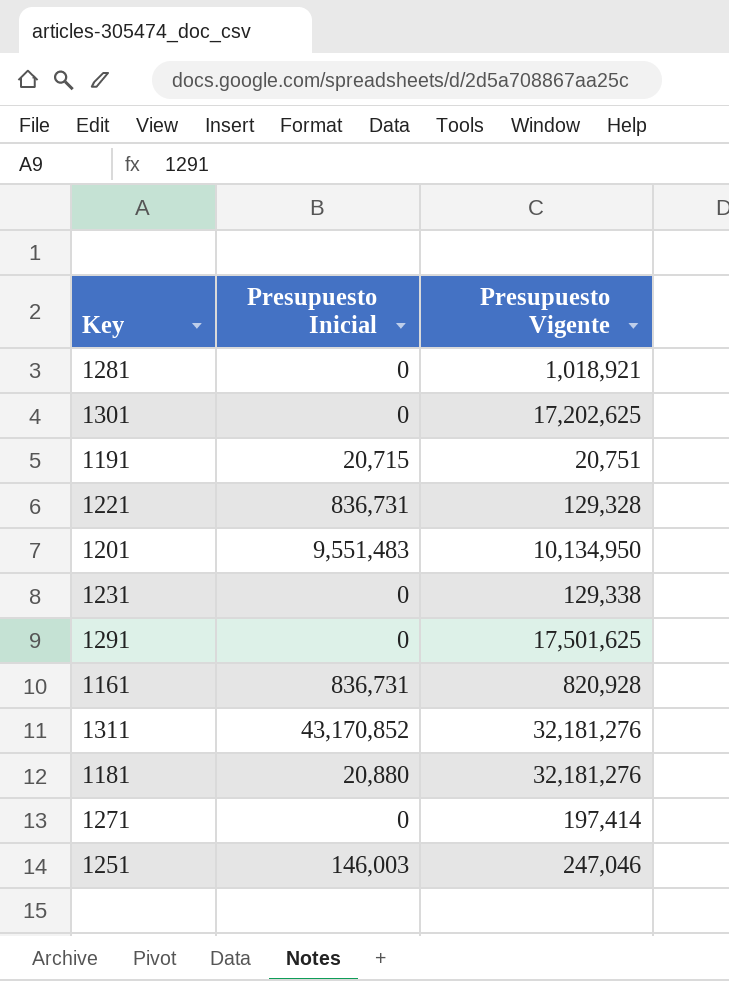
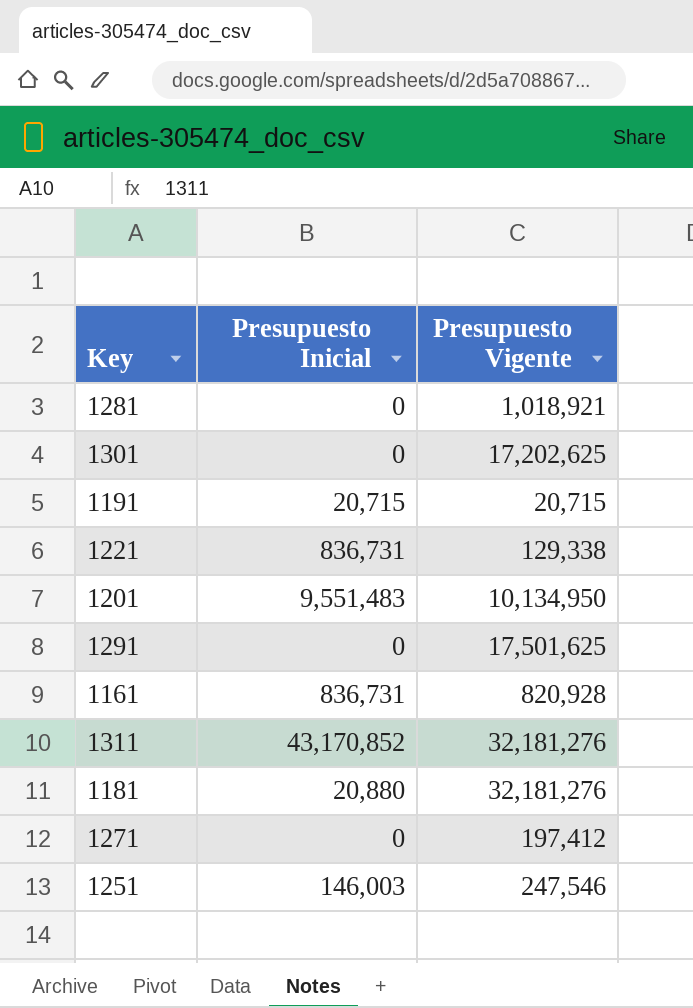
row 1231: 0 | 129,338 -> none
1191 | Presupuesto Vigente: 20,751 -> 20,715
1221 | Presupuesto Vigente: 129,328 -> 129,338
1271 | Presupuesto Vigente: 197,414 -> 197,412
1251 | Presupuesto Vigente: 247,046 -> 247,546

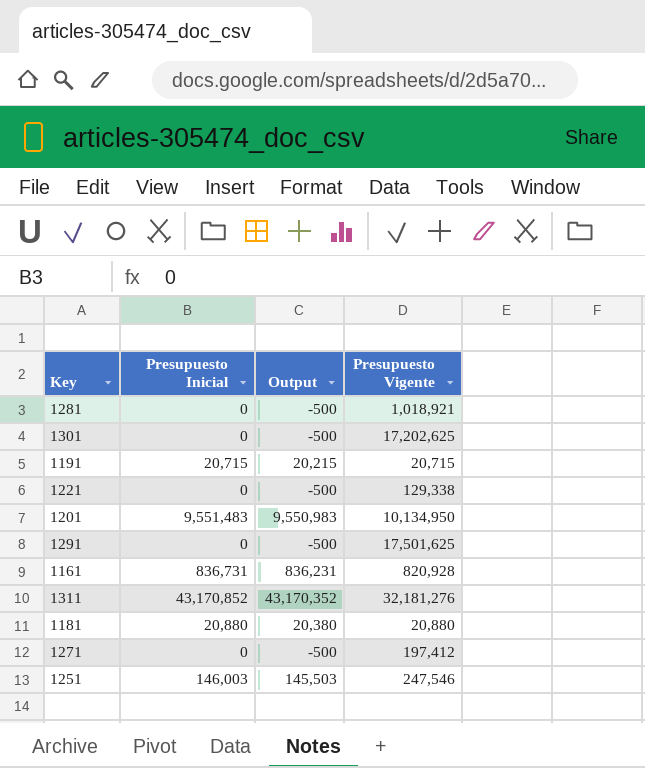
column Output | formula: none -> [Presupuesto Inicial] - 500
1221 | Presupuesto Inicial: 836,731 -> 0
1181 | Presupuesto Vigente: 32,181,276 -> 20,880

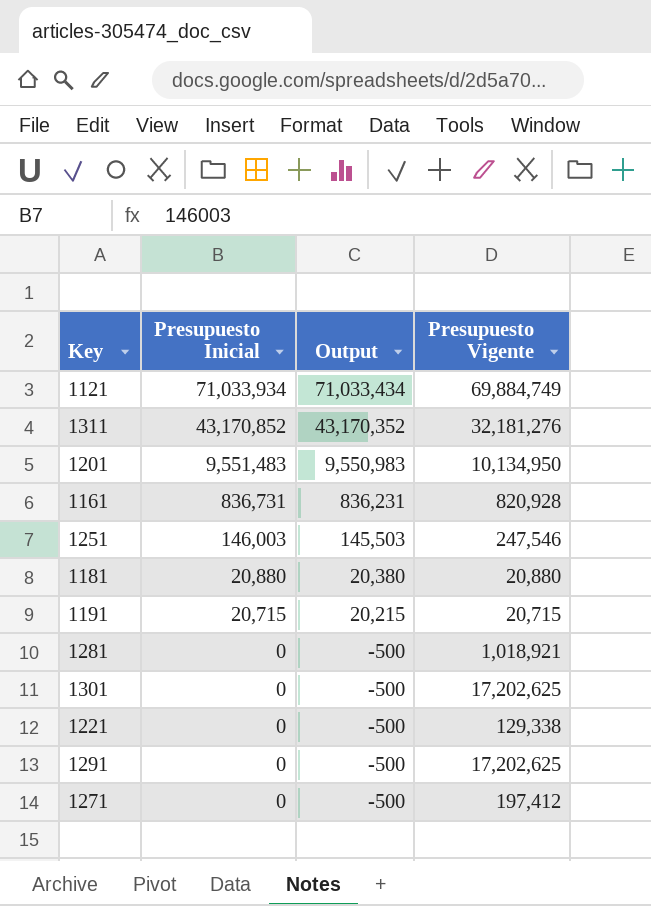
row order: none -> Presupuesto Inicial descending
row 1121: none -> 71,033,934 | 71,033,434 | 69,884,749
1291 | Presupuesto Vigente: 17,501,625 -> 17,202,625

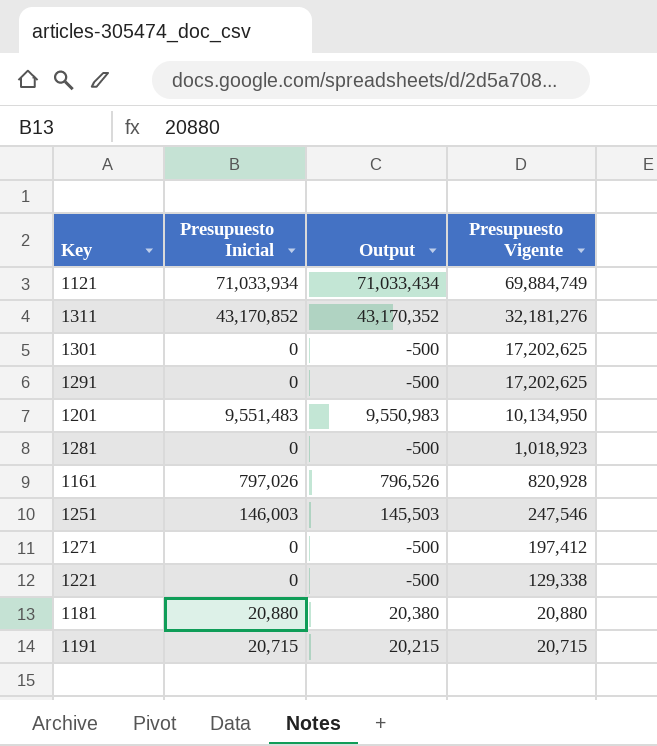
row order: Presupuesto Inicial descending -> Presupuesto Vigente descending
1281 | Presupuesto Vigente: 1,018,921 -> 1,018,923
1161 | Presupuesto Inicial: 836,731 -> 797,026
1161 | Output: 836,231 -> 796,526

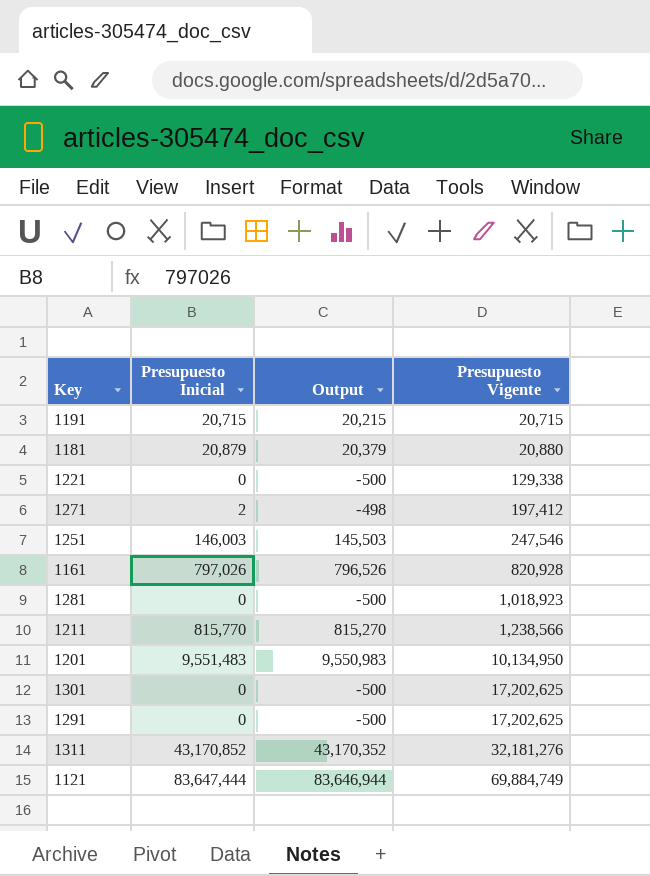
row order: Presupuesto Vigente descending -> Presupuesto Vigente ascending
1181 | Presupuesto Inicial: 20,880 -> 20,879
1181 | Output: 20,380 -> 20,379
1271 | Presupuesto Inicial: 0 -> 2
1271 | Output: -500 -> -498
row 1211: none -> 815,770 | 815,270 | 1,238,566
1121 | Presupuesto Inicial: 71,033,934 -> 83,647,444
1121 | Output: 71,033,434 -> 83,646,944

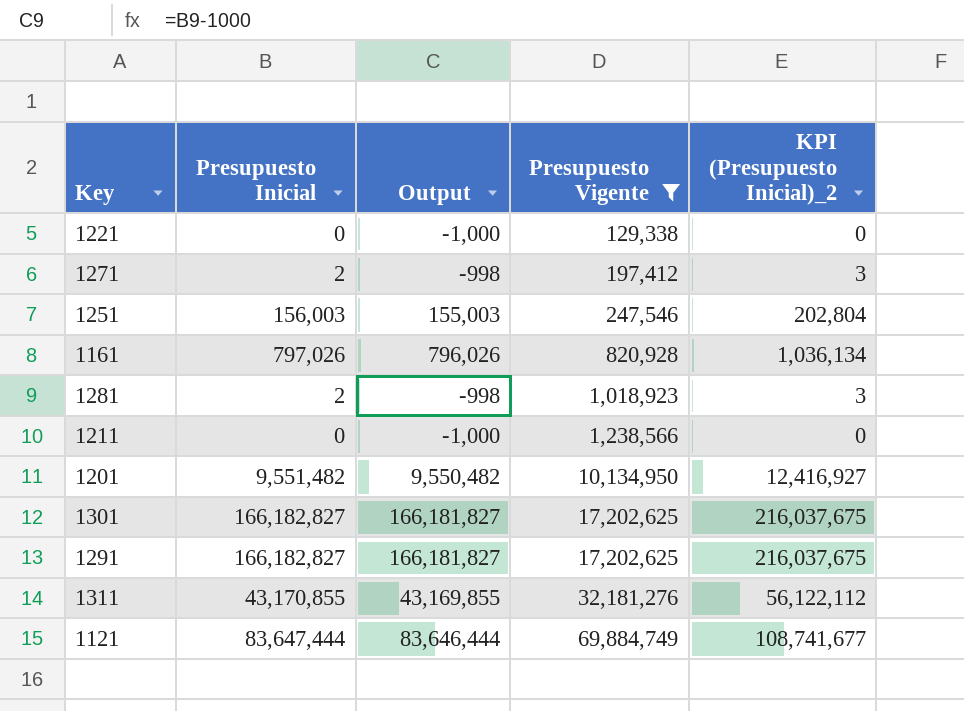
filter: none -> Presupuesto Vigente >= 129,338
column Output | formula: [Presupuesto Inicial] - 500 -> [Presupuesto Inicial] - 1000
column KPI (Presupuesto Inicial)_2 | formula: none -> [Presupuesto Inicial] * 1.3
1251 | Presupuesto Inicial: 146,003 -> 156,003
1281 | Presupuesto Inicial: 0 -> 2
1211 | Presupuesto Inicial: 815,770 -> 0
1201 | Presupuesto Inicial: 9,551,483 -> 9,551,482
1301 | Presupuesto Inicial: 0 -> 166,182,827
1291 | Presupuesto Inicial: 0 -> 166,182,827
1311 | Presupuesto Inicial: 43,170,852 -> 43,170,855

